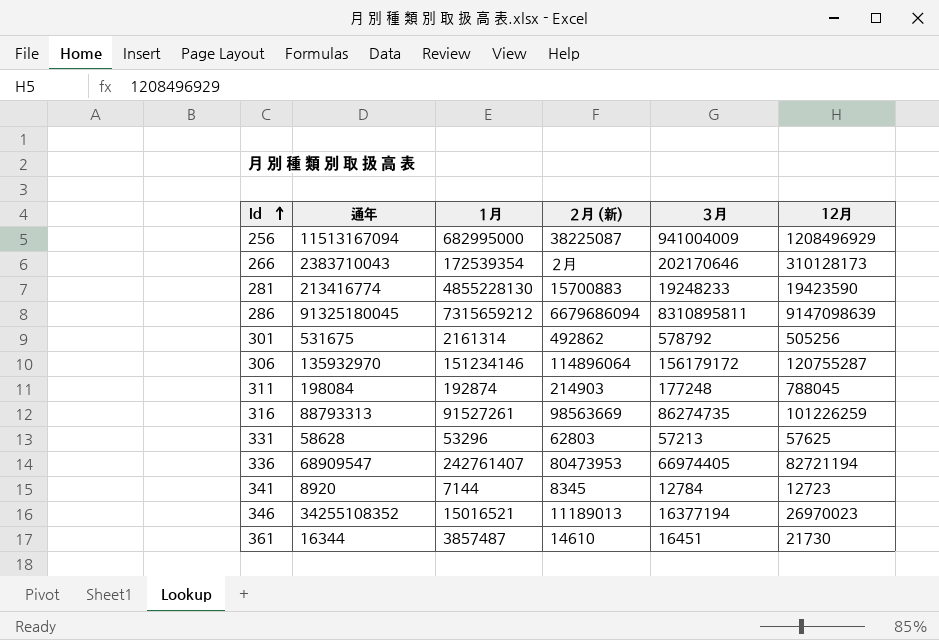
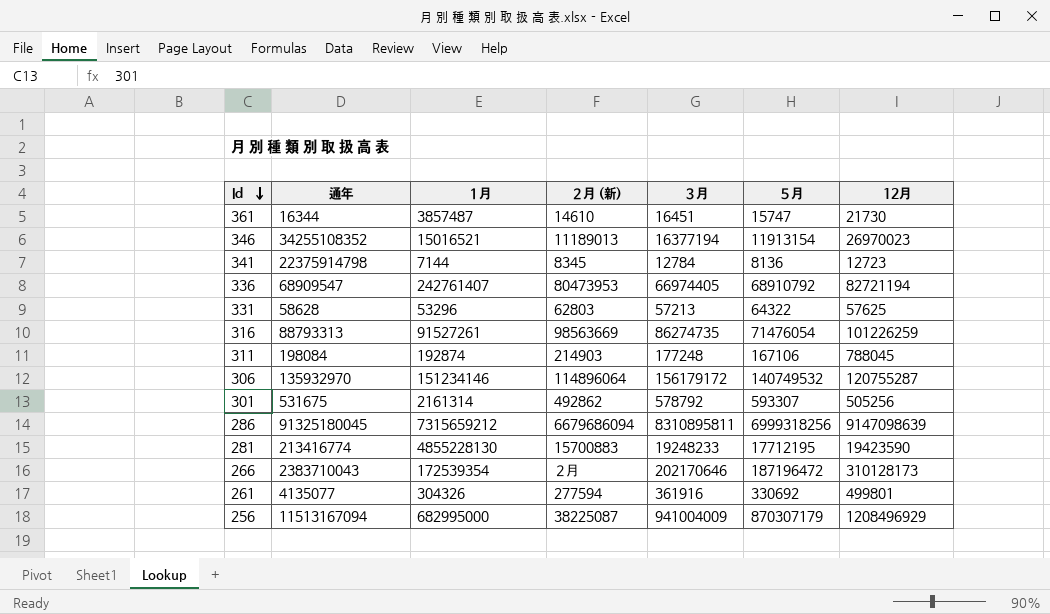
row order: Id ascending -> Id descending
column ５月 | position: none -> 6
341 | 通年: 8920 -> 22375914798
row 261: none -> 4135077 | 304326 | 277594 | 361916 | 330692 | 499801

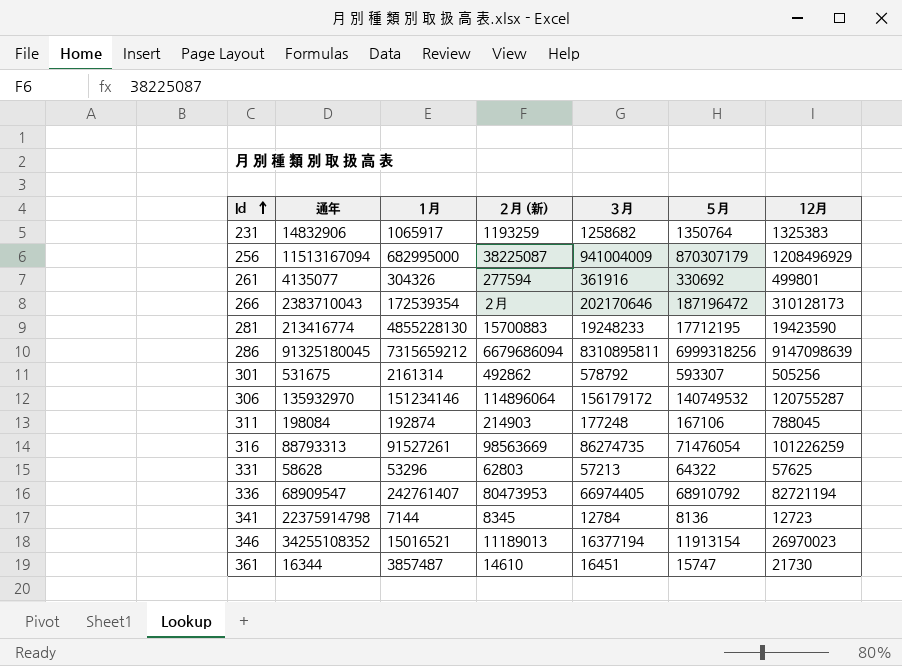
row order: Id descending -> Id ascending
row 231: none -> 14832906 | 1065917 | 1193259 | 1258682 | 1350764 | 1325383

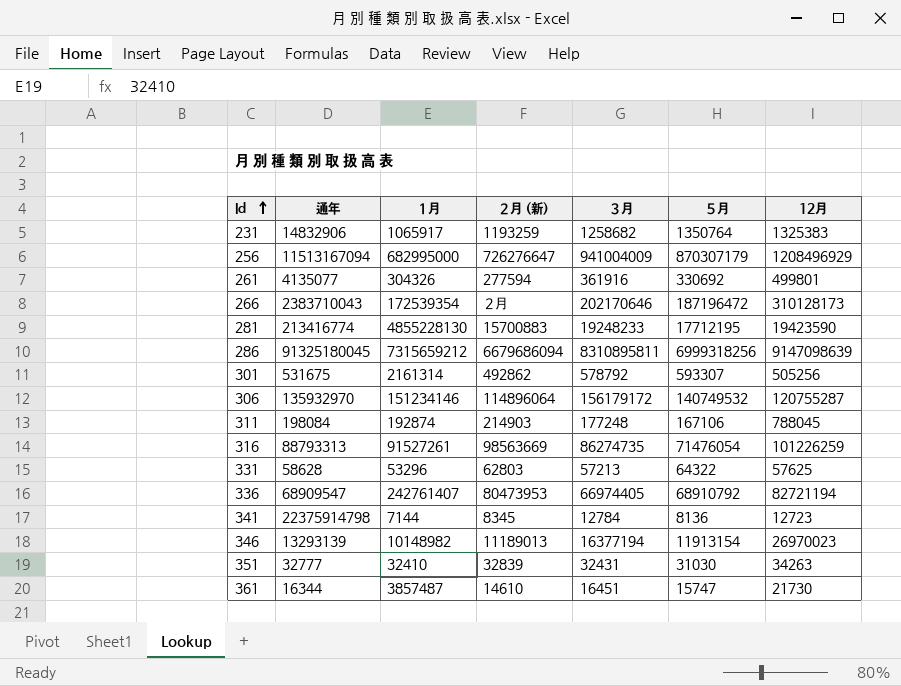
256 | ２月 (新): 38225087 -> 726276647
346 | 通年: 34255108352 -> 13293139
346 | １月: 15016521 -> 10148982
row 351: none -> 32777 | 32410 | 32839 | 32431 | 31030 | 34263

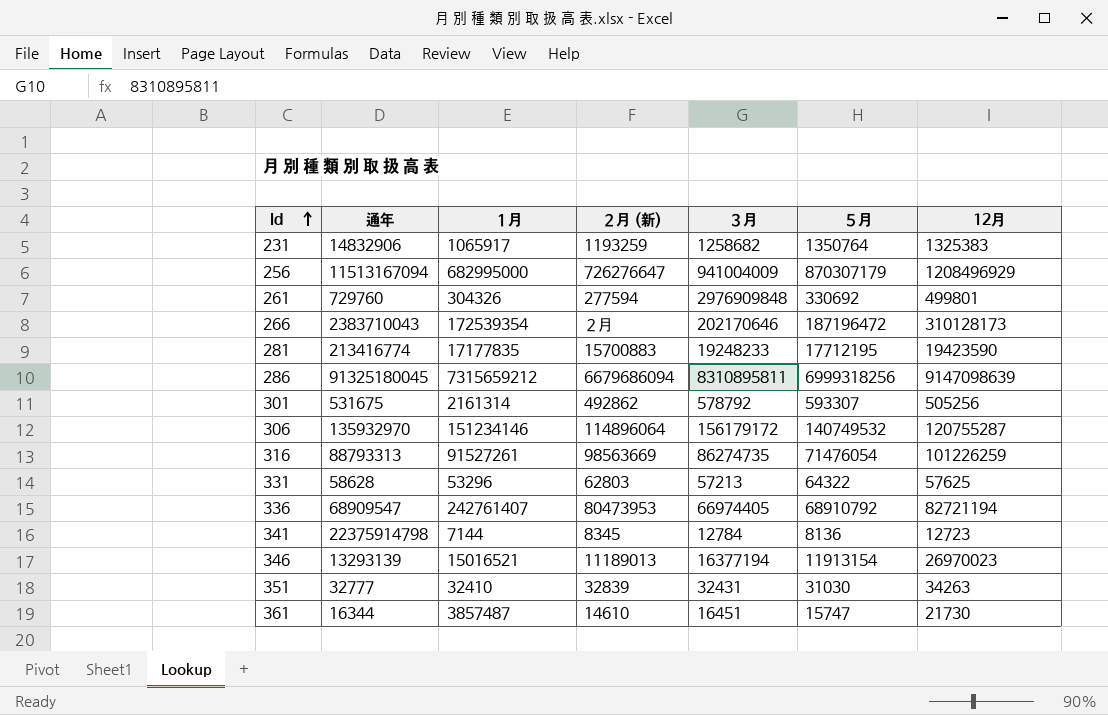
row 311: 198084 | 192874 | 214903 | 177248 | 167106 | 788045 -> none
261 | 通年: 4135077 -> 729760
261 | ３月: 361916 -> 2976909848
281 | １月: 4855228130 -> 17177835
346 | １月: 10148982 -> 15016521

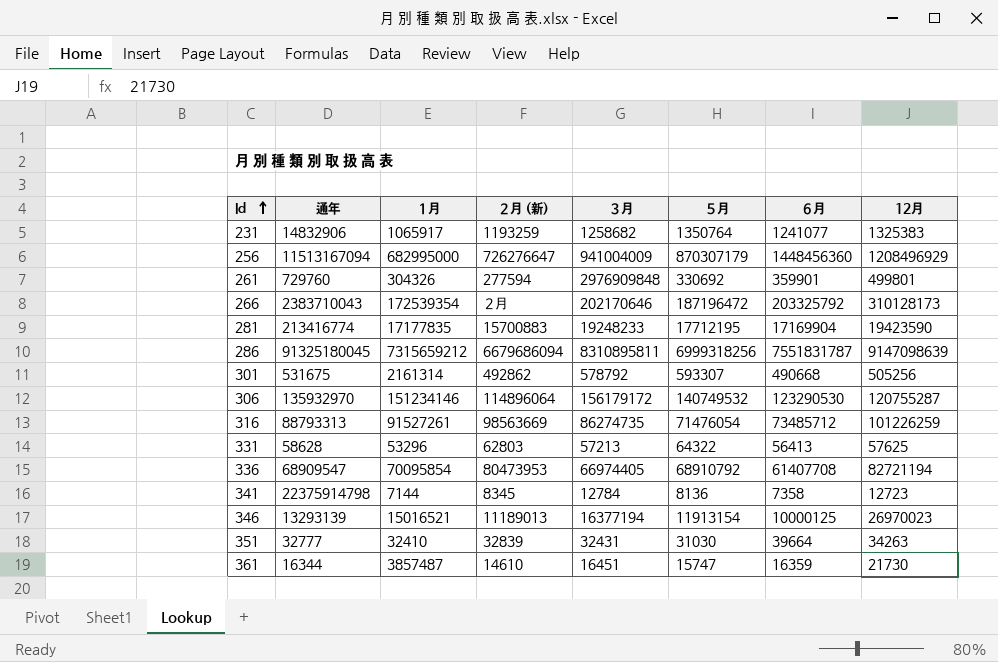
column ６月 | position: none -> 7
336 | １月: 242761407 -> 70095854

